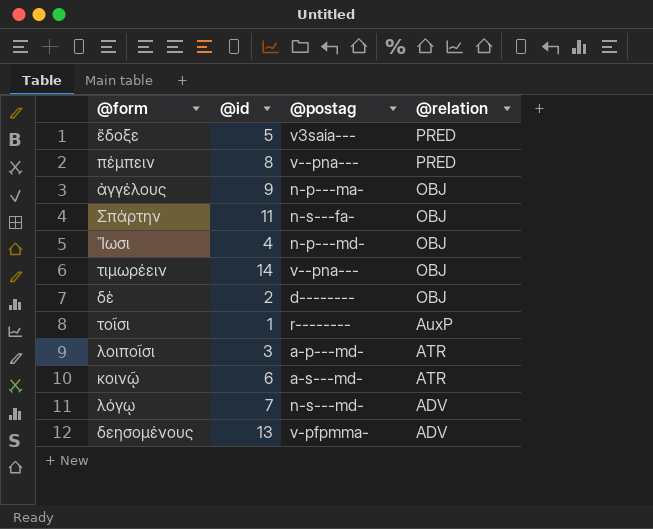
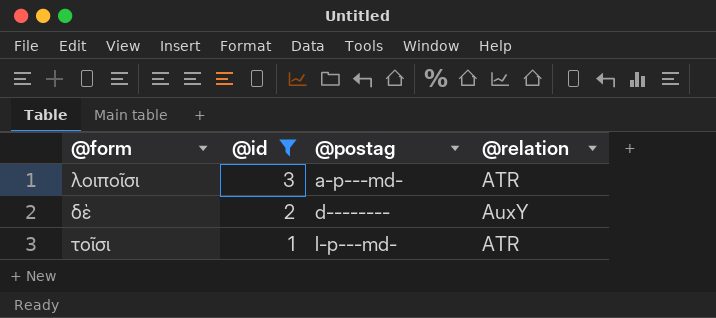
filter: none -> @id <= 3
row order: @relation descending -> @id descending
δὲ | @relation: OBJ -> AuxY
τοῖσι | @postag: r-------- -> l-p---md-
τοῖσι | @relation: AuxP -> ATR

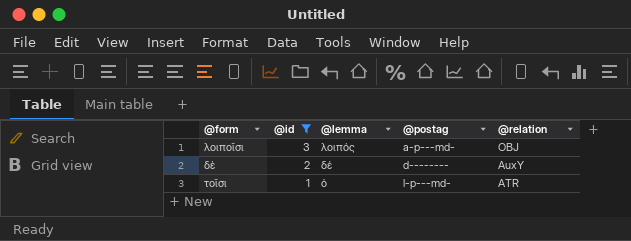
column @lemma | position: none -> 3
λοιποῖσι | @relation: ATR -> OBJ

